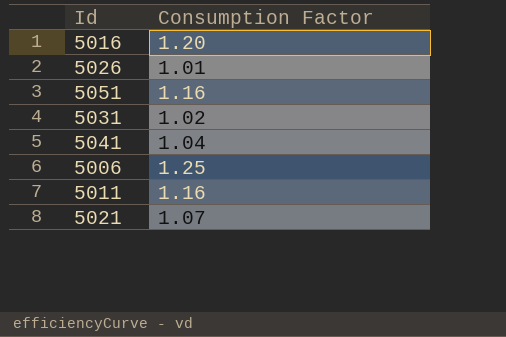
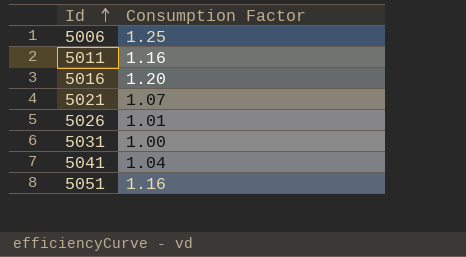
row order: none -> Id ascending
5031 | Consumption Factor: 1.02 -> 1.00

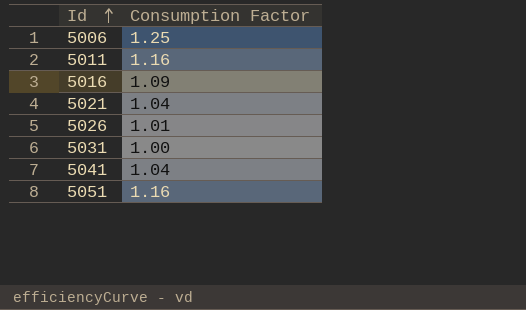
5016 | Consumption Factor: 1.20 -> 1.09
5021 | Consumption Factor: 1.07 -> 1.04

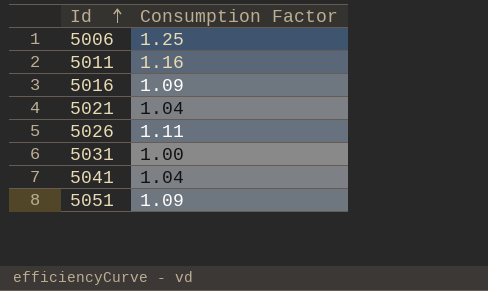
5026 | Consumption Factor: 1.01 -> 1.11
5051 | Consumption Factor: 1.16 -> 1.09

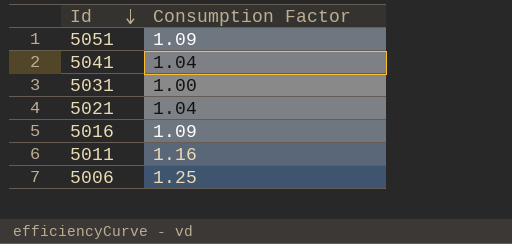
row order: Id ascending -> Id descending
row 5026: 1.11 -> none

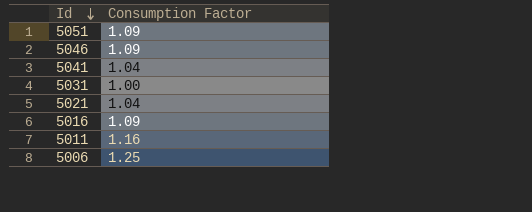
row 5046: none -> 1.09

